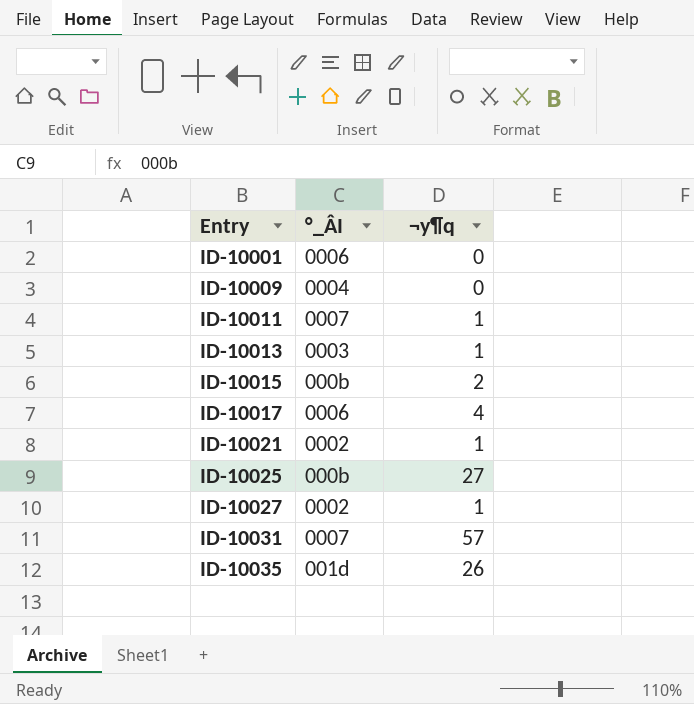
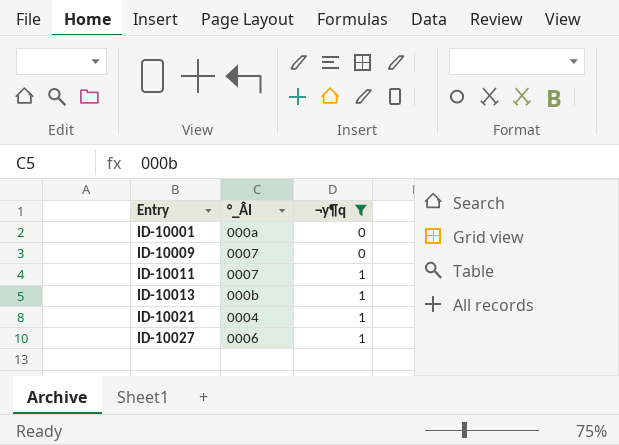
filter: none -> ¬y¶q <= 1
ID-10001 | °_ÂI: 0006 -> 000a
ID-10009 | °_ÂI: 0004 -> 0007
ID-10013 | °_ÂI: 0003 -> 000b
ID-10021 | °_ÂI: 0002 -> 0004
ID-10027 | °_ÂI: 0002 -> 0006

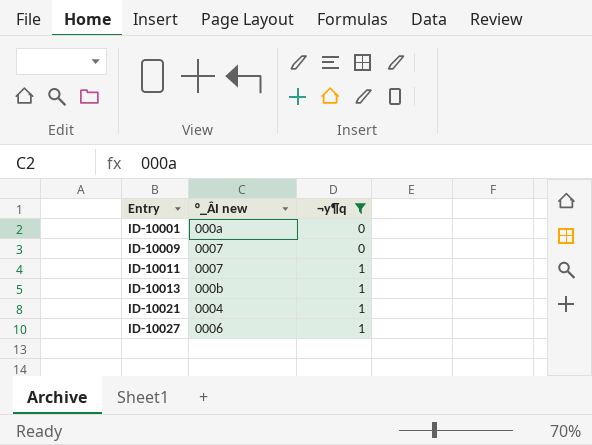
column name: °_ÂI -> °_ÂI new

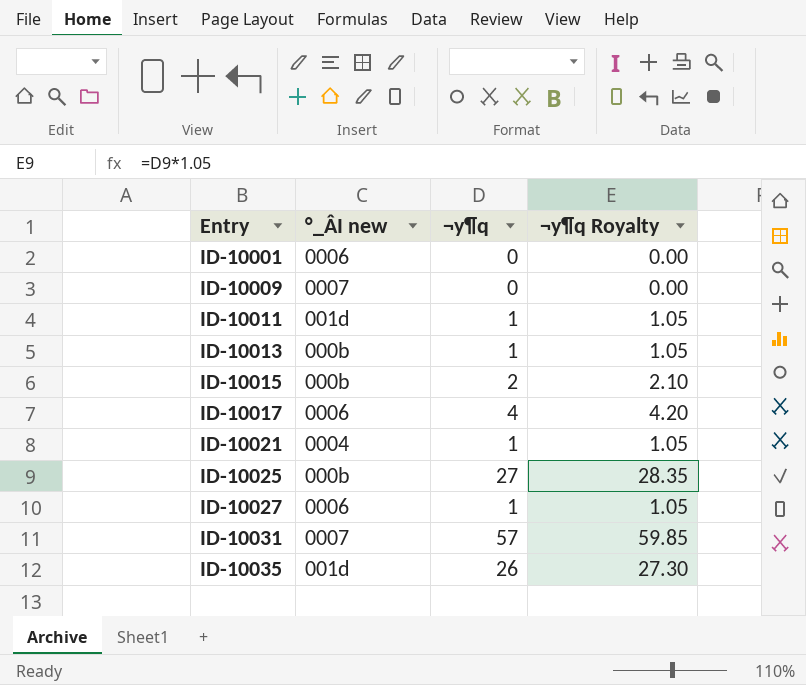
filter: ¬y¶q <= 1 -> none
column ¬y¶q Royalty | formula: none -> [¬y¶q] * 1.05
ID-10001 | °_ÂI new: 000a -> 0006
ID-10011 | °_ÂI new: 0007 -> 001d

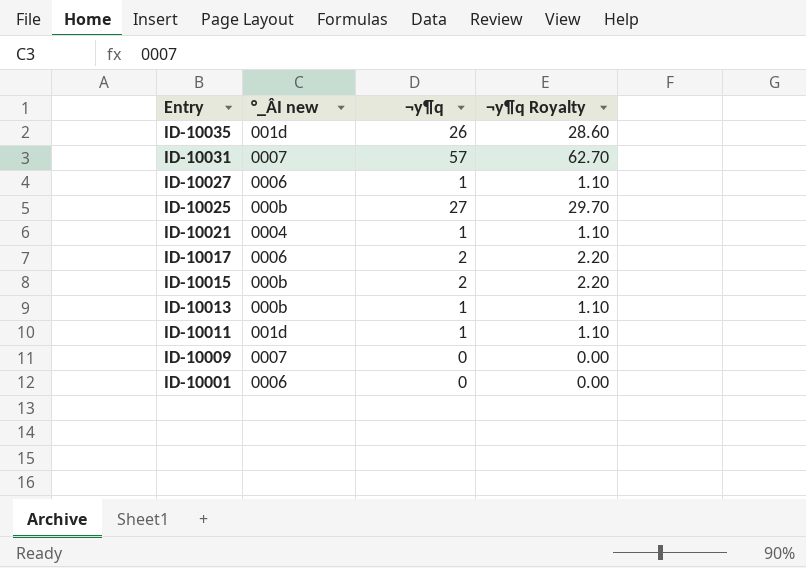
row order: Entry ascending -> Entry descending
column ¬y¶q Royalty | formula: [¬y¶q] * 1.05 -> [¬y¶q] * 1.1
ID-10017 | ¬y¶q: 4 -> 2

